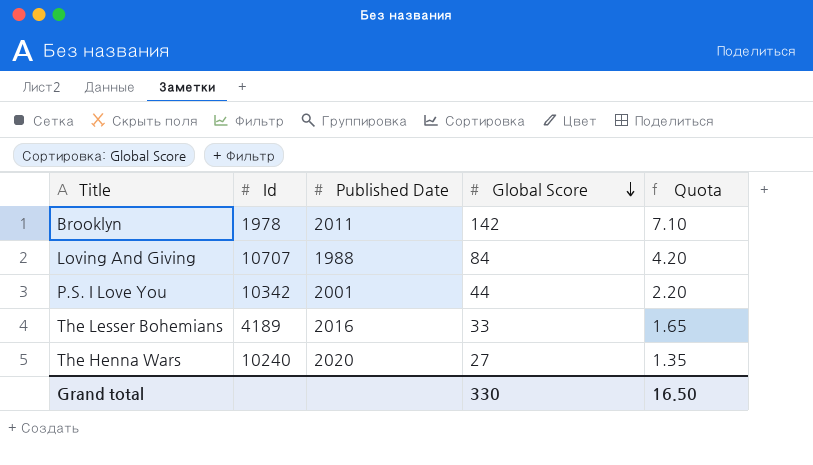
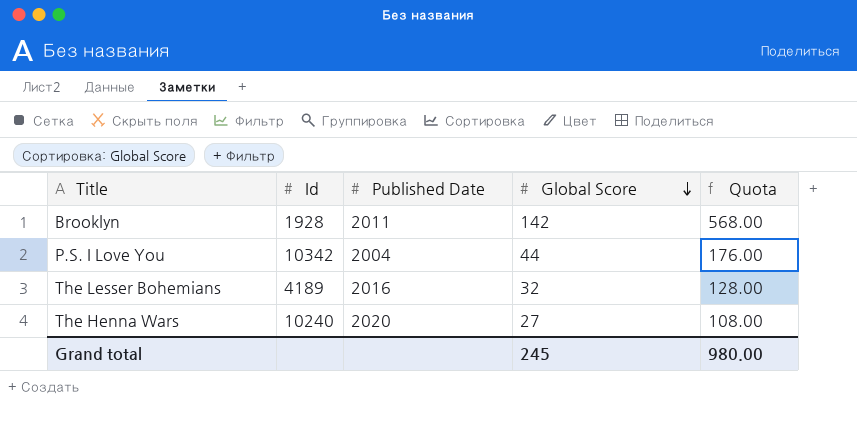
column Quota | formula: [Global Score] * 0.05 -> [Global Score] * 4
row Loving And Giving: 10707 | 1988 | 84 | 4.20 -> none
Brooklyn | Id: 1978 -> 1928
P.S. I Love You | Published Date: 2001 -> 2004
The Lesser Bohemians | Global Score: 33 -> 32
Grand total | Global Score: 330 -> 245
Grand total | Quota: 16.50 -> 980.00

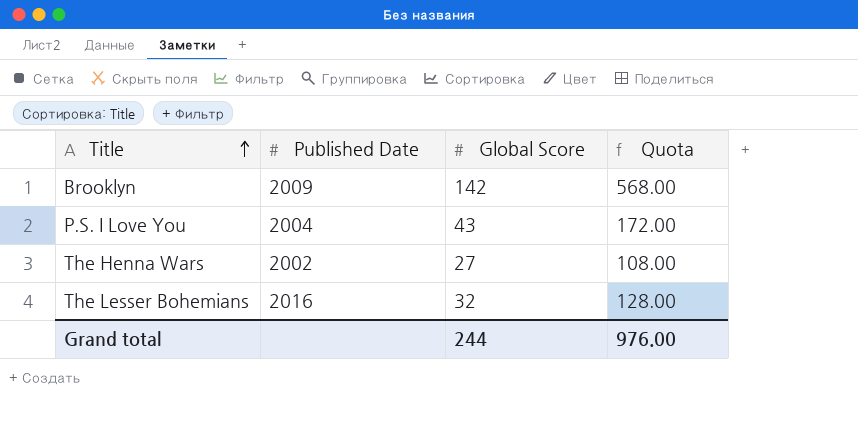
row order: Global Score descending -> Title ascending
column Id | position: 2 -> none
Brooklyn | Published Date: 2011 -> 2009
P.S. I Love You | Global Score: 44 -> 43
P.S. I Love You | Quota: 176.00 -> 172.00
The Henna Wars | Published Date: 2020 -> 2002
Grand total | Global Score: 245 -> 244
Grand total | Quota: 980.00 -> 976.00

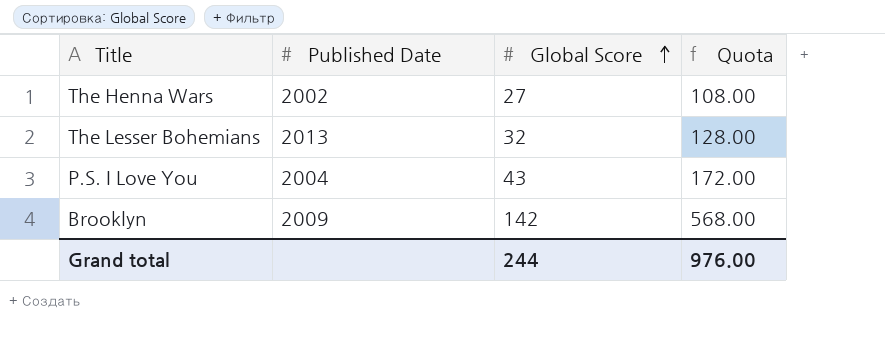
row order: Title ascending -> Global Score ascending
The Lesser Bohemians | Published Date: 2016 -> 2013

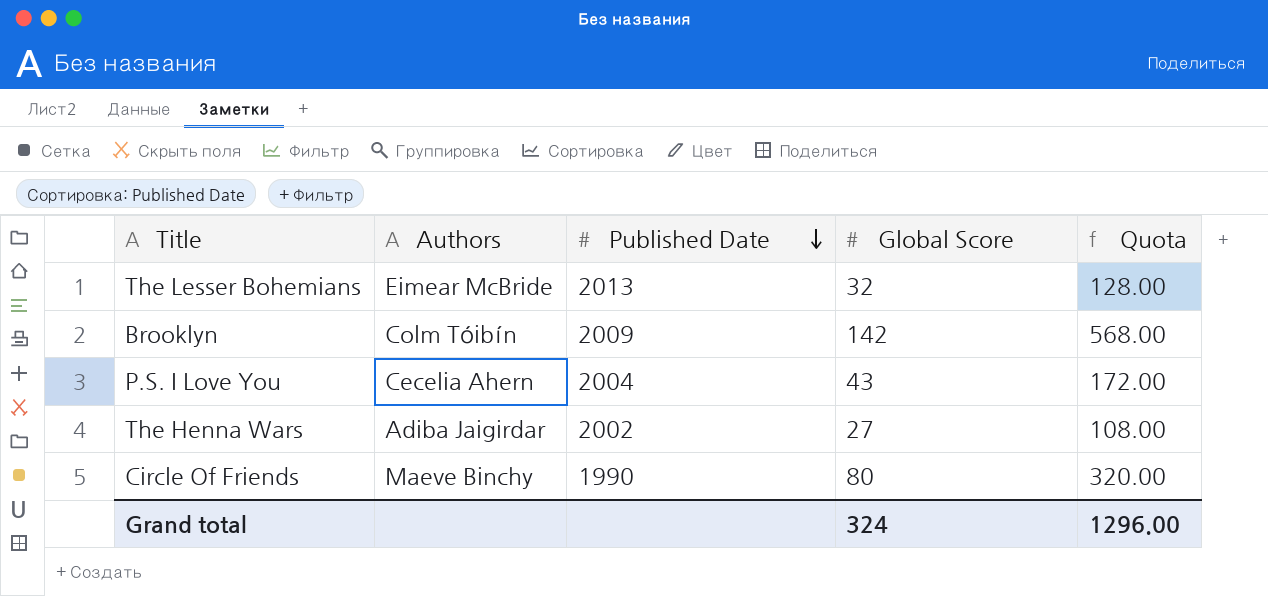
row order: Global Score ascending -> Published Date descending
column Authors | position: none -> 2
row Circle Of Friends: none -> Maeve Binchy | 1990 | 80 | 320.00
Grand total | Global Score: 244 -> 324
Grand total | Quota: 976.00 -> 1296.00

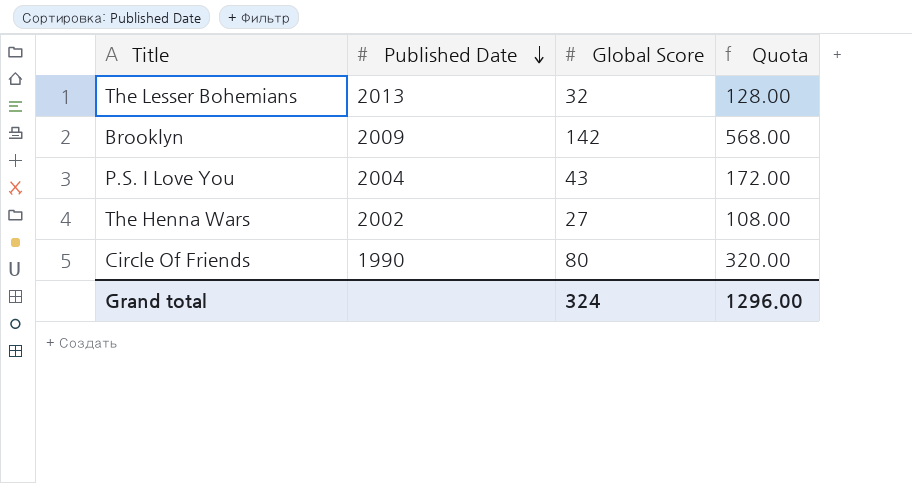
column Authors | position: 2 -> none

